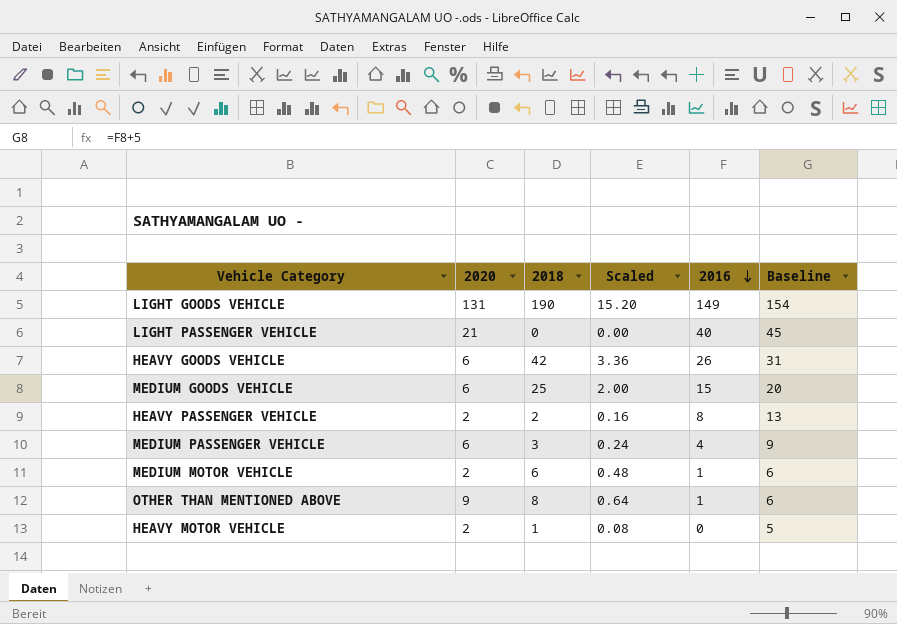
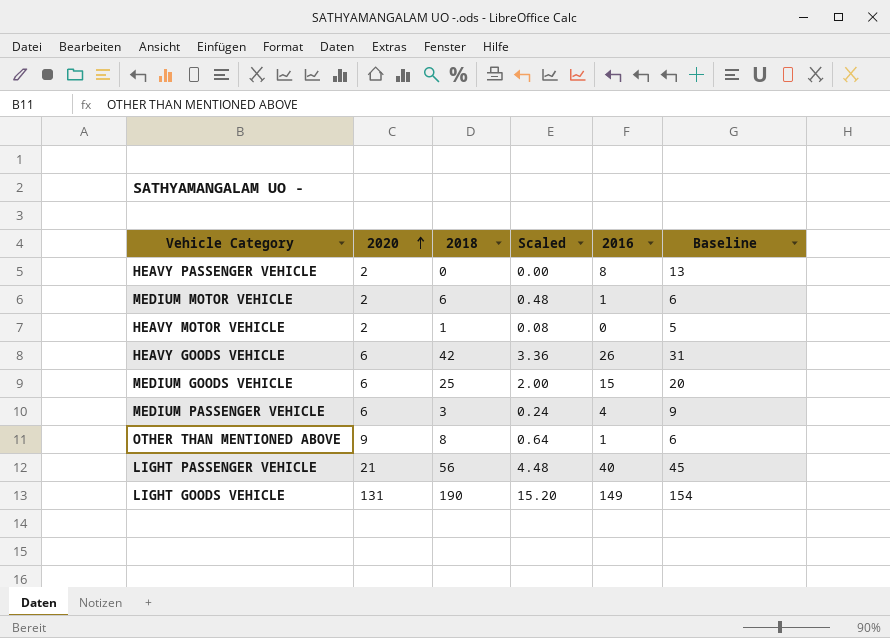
row order: 2016 descending -> 2020 ascending
HEAVY PASSENGER VEHICLE | 2018: 2 -> 0
HEAVY PASSENGER VEHICLE | Scaled: 0.16 -> 0.00
LIGHT PASSENGER VEHICLE | 2018: 0 -> 56
LIGHT PASSENGER VEHICLE | Scaled: 0.00 -> 4.48

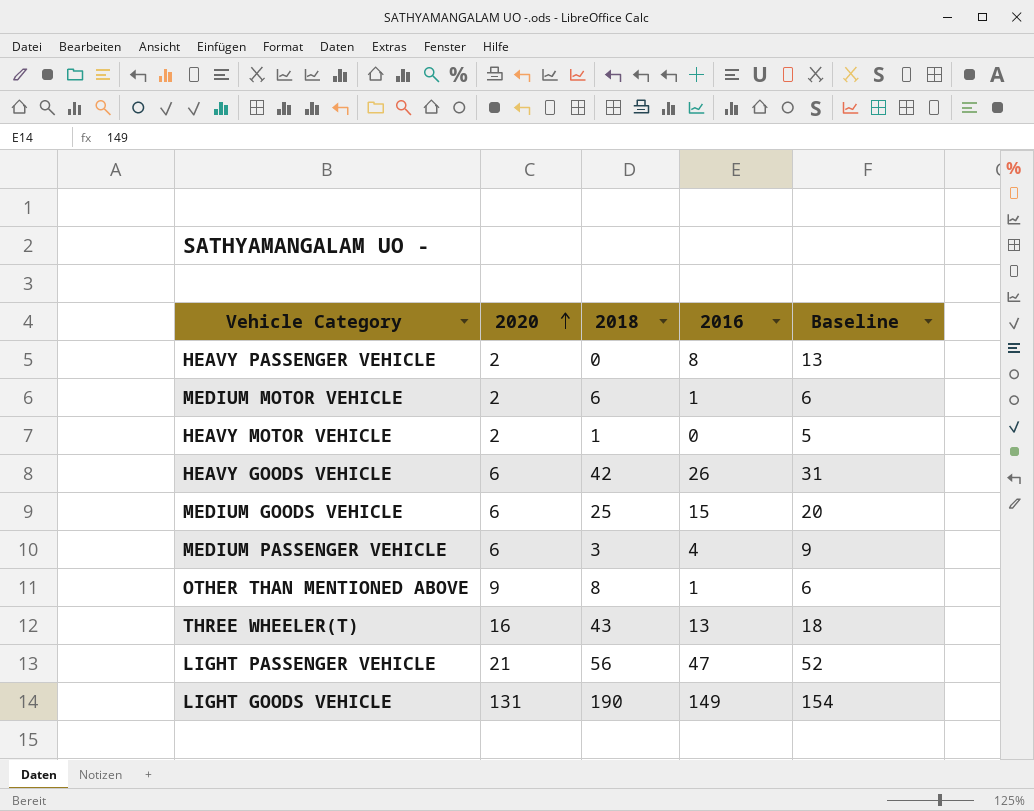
column Scaled | formula: [2018] * 0.08 -> none
row THREE WHEELER(T): none -> 16 | 43 | 13 | 18
LIGHT PASSENGER VEHICLE | 2016: 40 -> 47
LIGHT PASSENGER VEHICLE | Baseline: 45 -> 52

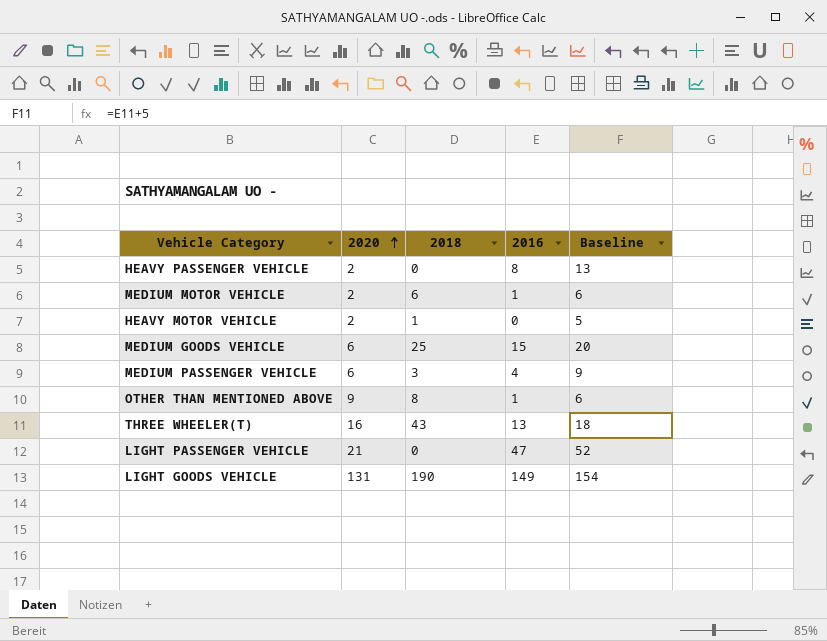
row HEAVY GOODS VEHICLE: 6 | 42 | 26 | 31 -> none
LIGHT PASSENGER VEHICLE | 2018: 56 -> 0

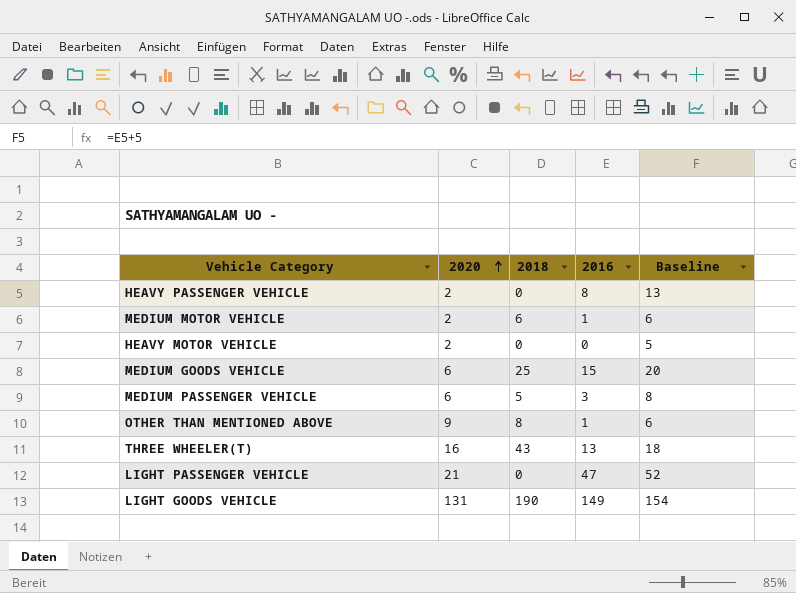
HEAVY MOTOR VEHICLE | 2018: 1 -> 0
MEDIUM PASSENGER VEHICLE | 2018: 3 -> 5
MEDIUM PASSENGER VEHICLE | 2016: 4 -> 3
MEDIUM PASSENGER VEHICLE | Baseline: 9 -> 8

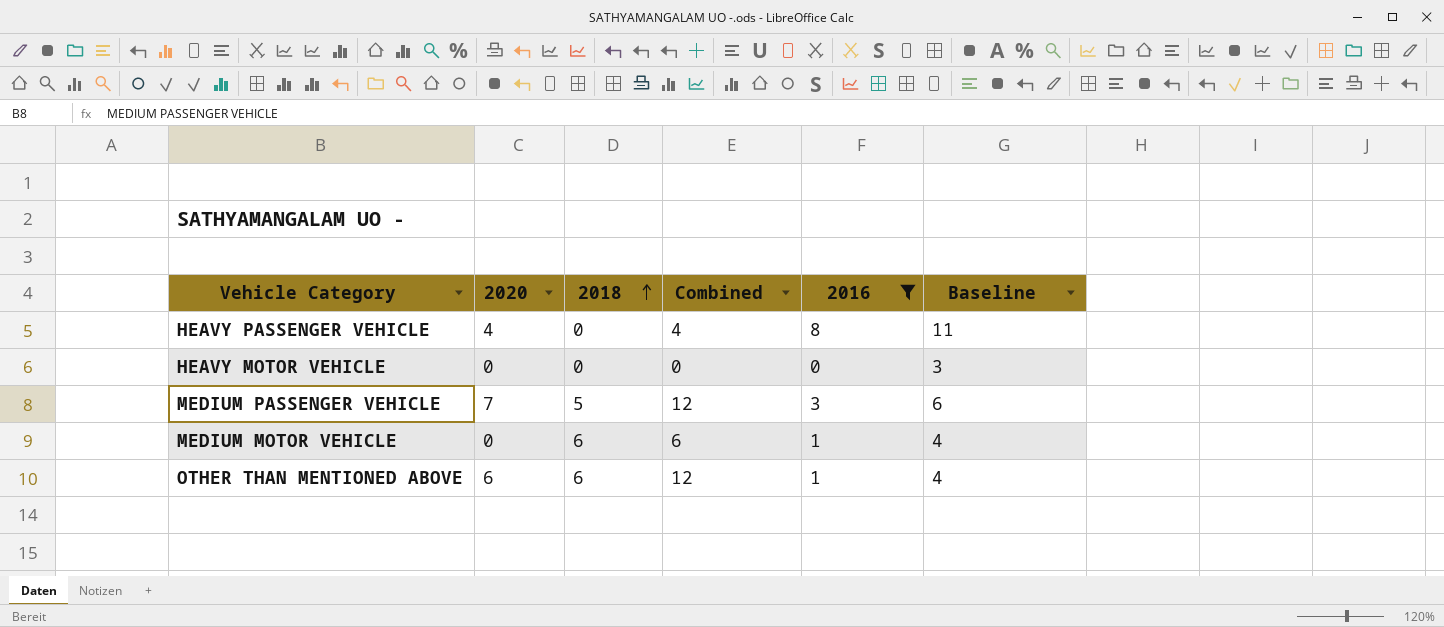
filter: none -> 2016 <= 8
row order: 2020 ascending -> 2018 ascending
column Combined | formula: none -> [2020] + [2018]
column Baseline | formula: [2016] + 5 -> [2016] + 3
HEAVY PASSENGER VEHICLE | 2020: 2 -> 4
HEAVY MOTOR VEHICLE | 2020: 2 -> 0
MEDIUM PASSENGER VEHICLE | 2020: 6 -> 7
MEDIUM MOTOR VEHICLE | 2020: 2 -> 0
OTHER THAN MENTIONED ABOVE | 2020: 9 -> 6
OTHER THAN MENTIONED ABOVE | 2018: 8 -> 6

